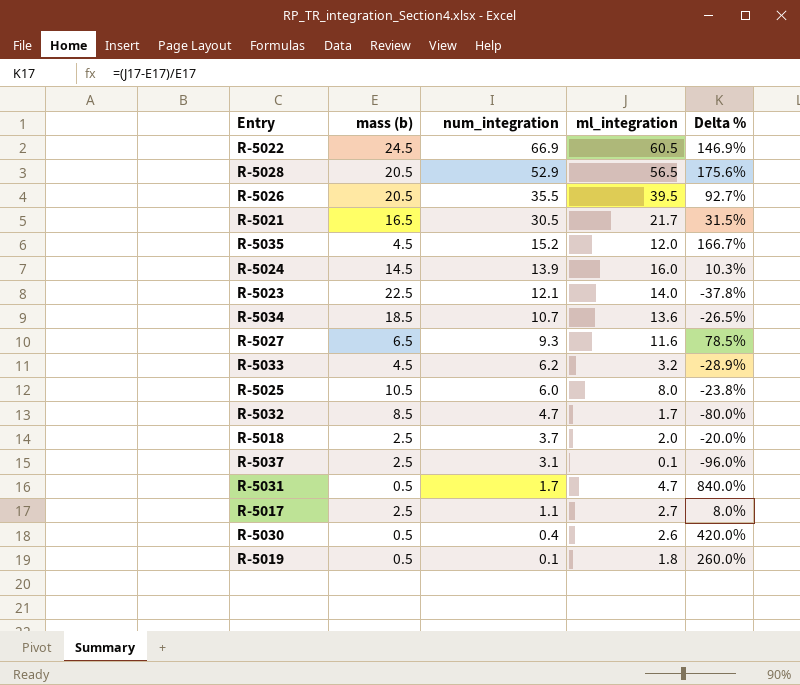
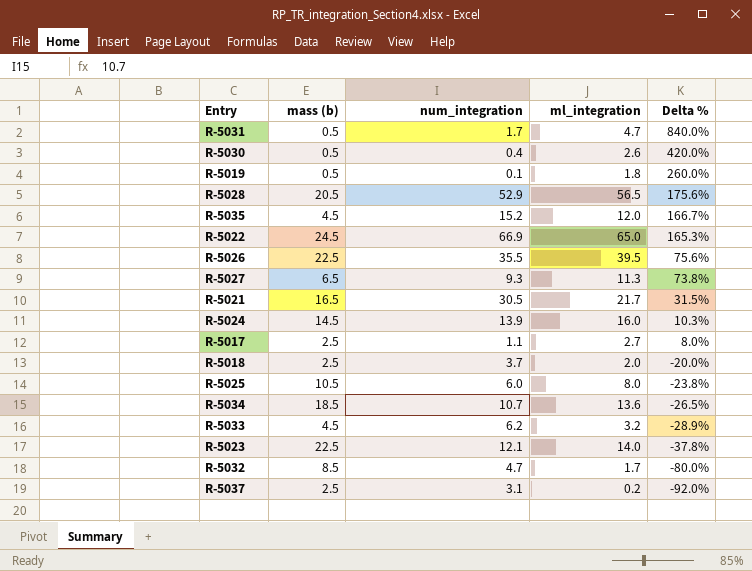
row order: num_integration descending -> Delta % descending
R-5022 | ml_integration: 60.5 -> 65.0
R-5022 | Delta %: 146.9% -> 165.3%
R-5026 | mass (b): 20.5 -> 22.5
R-5026 | Delta %: 92.7% -> 75.6%
R-5027 | ml_integration: 11.6 -> 11.3
R-5027 | Delta %: 78.5% -> 73.8%
R-5037 | ml_integration: 0.1 -> 0.2
R-5037 | Delta %: -96.0% -> -92.0%

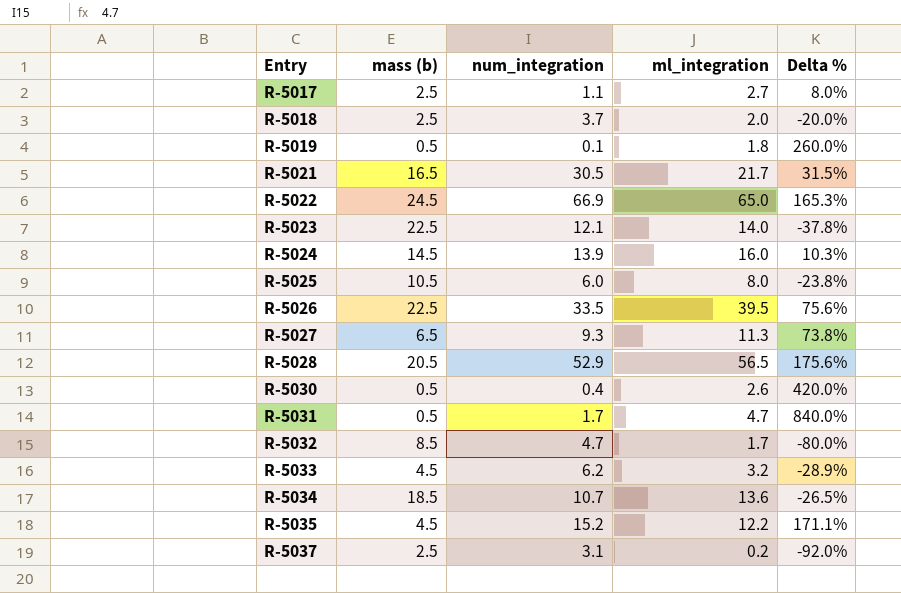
row order: Delta % descending -> Entry ascending
R-5026 | num_integration: 35.5 -> 33.5
R-5035 | ml_integration: 12.0 -> 12.2
R-5035 | Delta %: 166.7% -> 171.1%

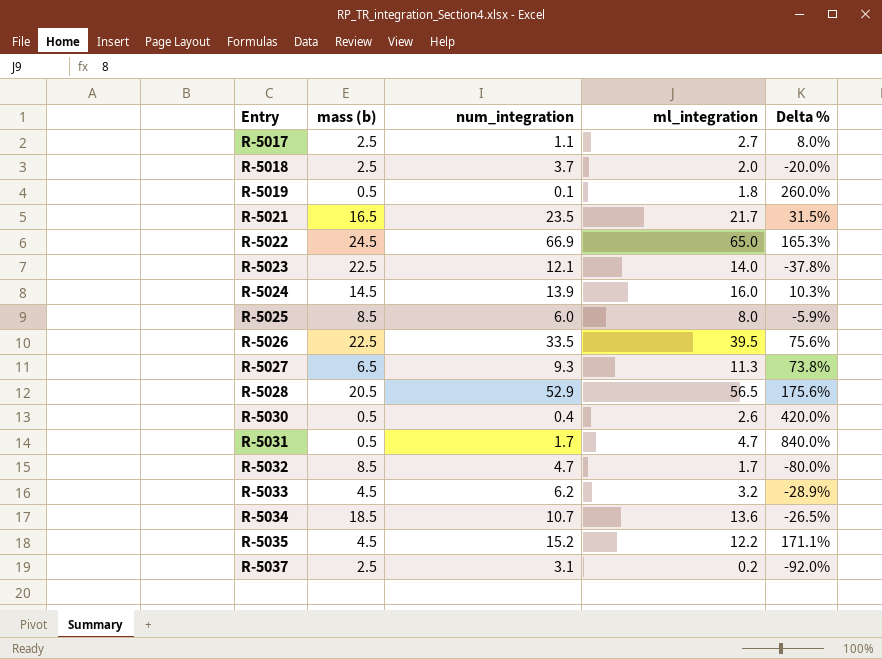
R-5021 | num_integration: 30.5 -> 23.5
R-5025 | mass (b): 10.5 -> 8.5
R-5025 | Delta %: -23.8% -> -5.9%

